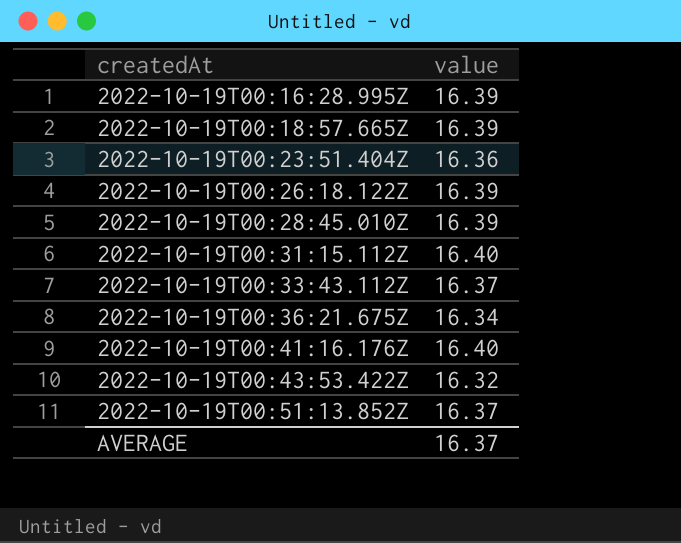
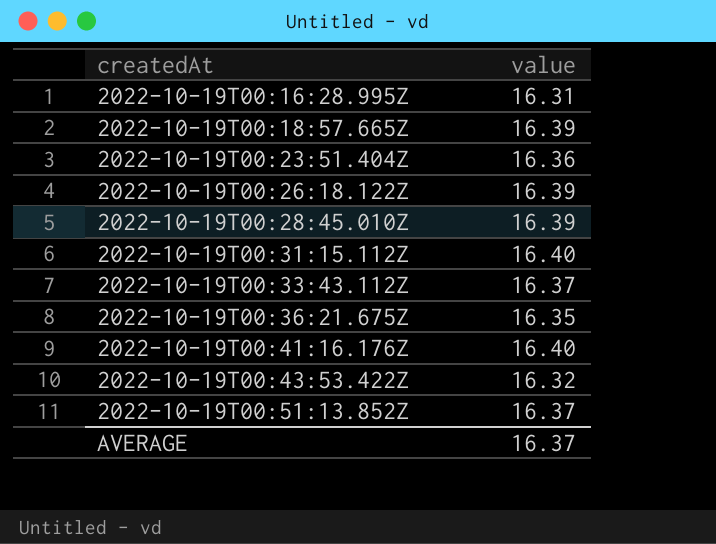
2022-10-19T00:16:28.995Z | value: 16.39 -> 16.31
2022-10-19T00:36:21.675Z | value: 16.34 -> 16.35

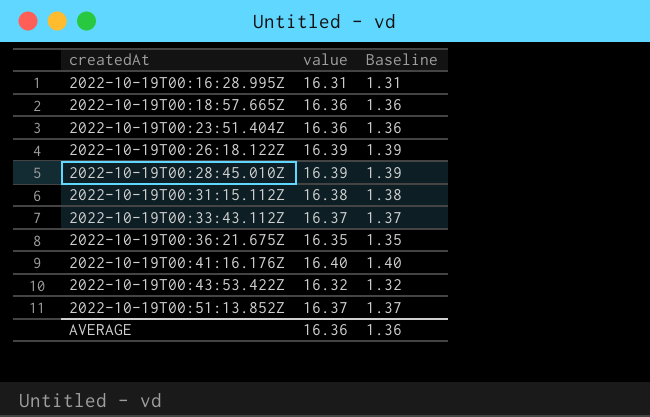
column Baseline | formula: none -> [value] - 15
2022-10-19T00:18:57.665Z | value: 16.39 -> 16.36
2022-10-19T00:31:15.112Z | value: 16.40 -> 16.38
AVERAGE | value: 16.37 -> 16.36

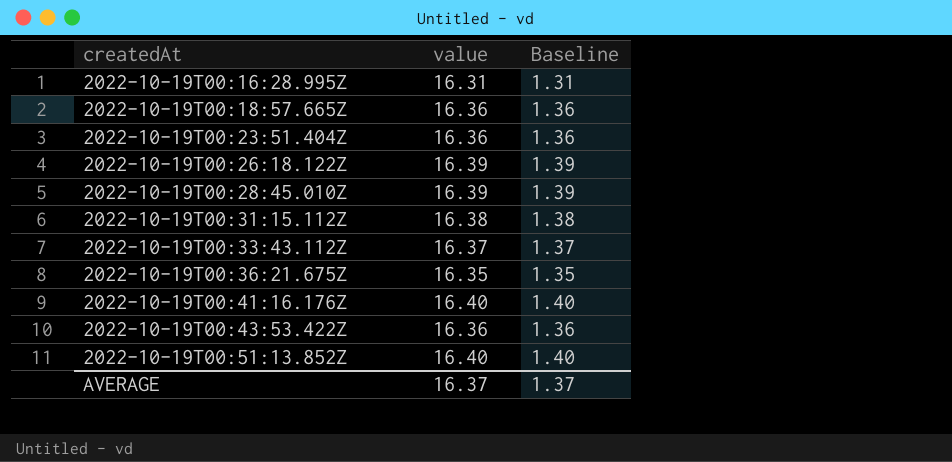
2022-10-19T00:43:53.422Z | value: 16.32 -> 16.36
2022-10-19T00:43:53.422Z | Baseline: 1.32 -> 1.36
2022-10-19T00:51:13.852Z | value: 16.37 -> 16.40
2022-10-19T00:51:13.852Z | Baseline: 1.37 -> 1.40
AVERAGE | value: 16.36 -> 16.37
AVERAGE | Baseline: 1.36 -> 1.37

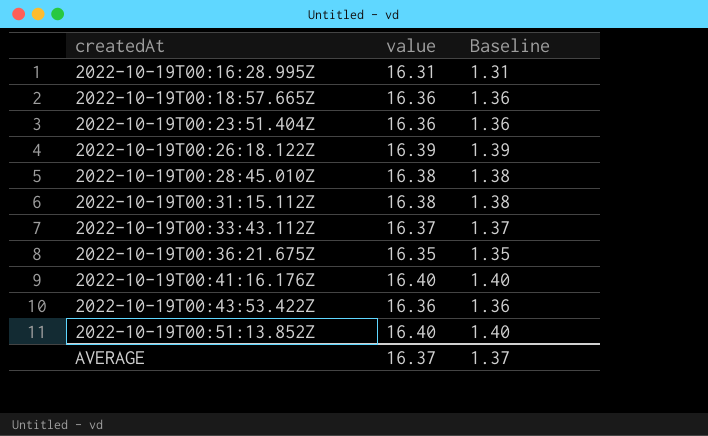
2022-10-19T00:28:45.010Z | value: 16.39 -> 16.38
2022-10-19T00:28:45.010Z | Baseline: 1.39 -> 1.38

